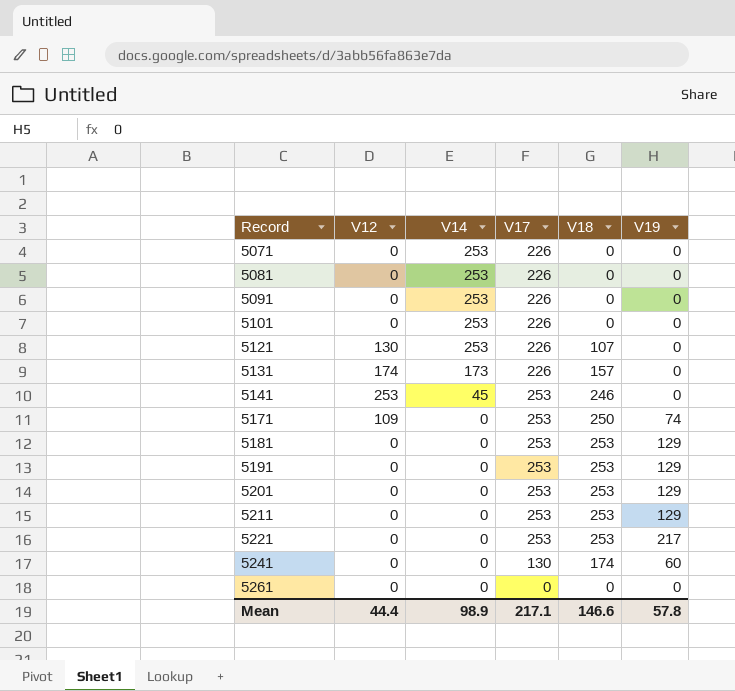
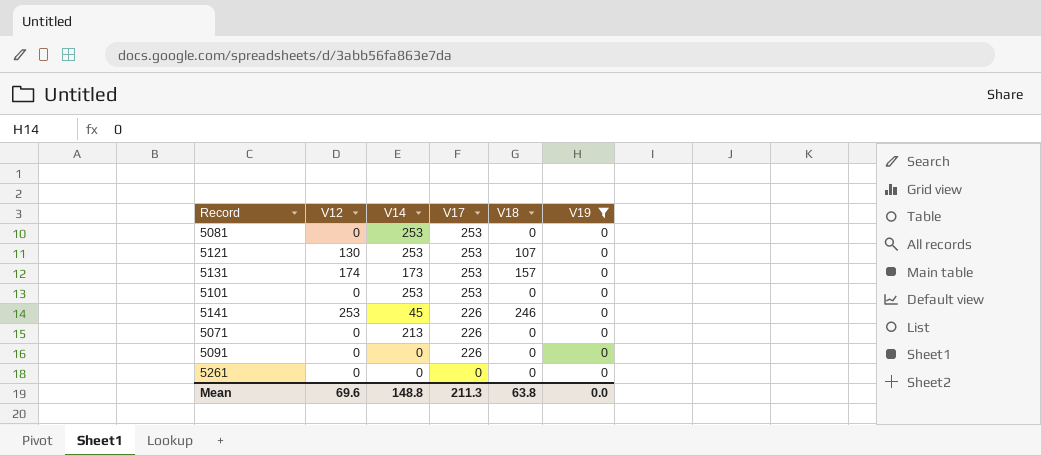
filter: none -> V19 = 0
row order: Record ascending -> V17 descending
5081 | V17: 226 -> 253
5121 | V17: 226 -> 253
5131 | V17: 226 -> 253
5101 | V17: 226 -> 253
5141 | V17: 253 -> 226
5071 | V14: 253 -> 213
5091 | V14: 253 -> 0
Mean | V12: 44.4 -> 69.6
Mean | V14: 98.9 -> 148.8
Mean | V17: 217.1 -> 211.3
Mean | V18: 146.6 -> 63.8
Mean | V19: 57.8 -> 0.0

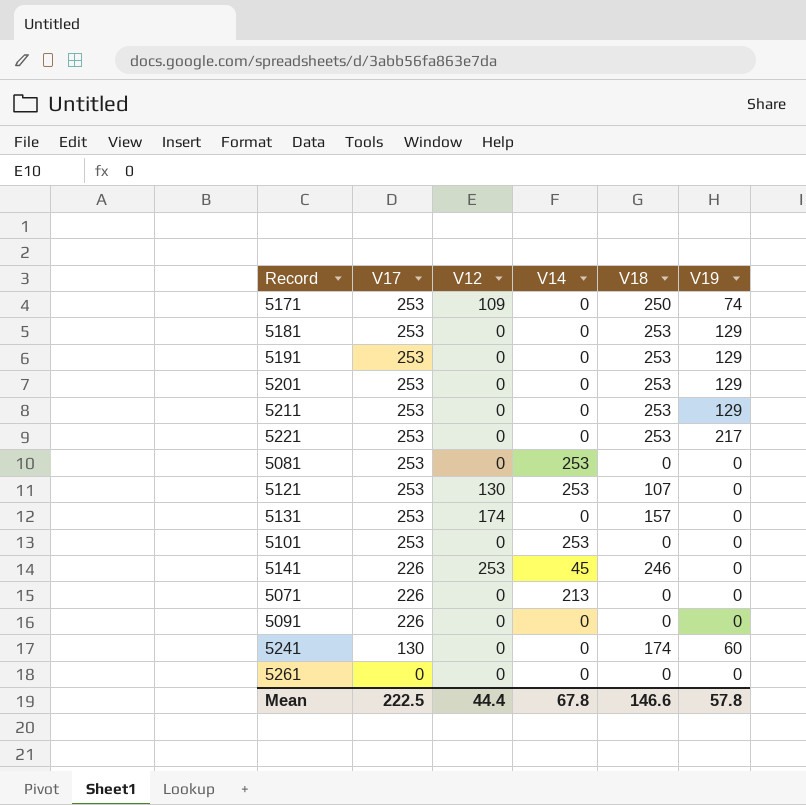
filter: V19 = 0 -> none
column V17 | position: 4 -> 2
5131 | V14: 173 -> 0
Mean | V17: 211.3 -> 222.5
Mean | V12: 69.6 -> 44.4
Mean | V14: 148.8 -> 67.8
Mean | V18: 63.8 -> 146.6
Mean | V19: 0.0 -> 57.8

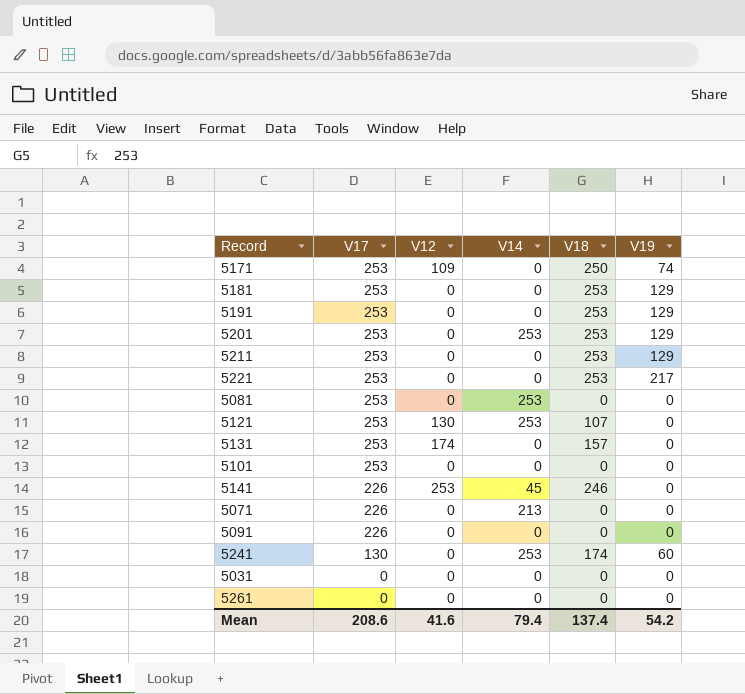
5201 | V14: 0 -> 253
5101 | V14: 253 -> 0
5241 | V14: 0 -> 253
row 5031: none -> 0 | 0 | 0 | 0 | 0
Mean | V17: 222.5 -> 208.6
Mean | V12: 44.4 -> 41.6
Mean | V14: 67.8 -> 79.4
Mean | V18: 146.6 -> 137.4
Mean | V19: 57.8 -> 54.2

